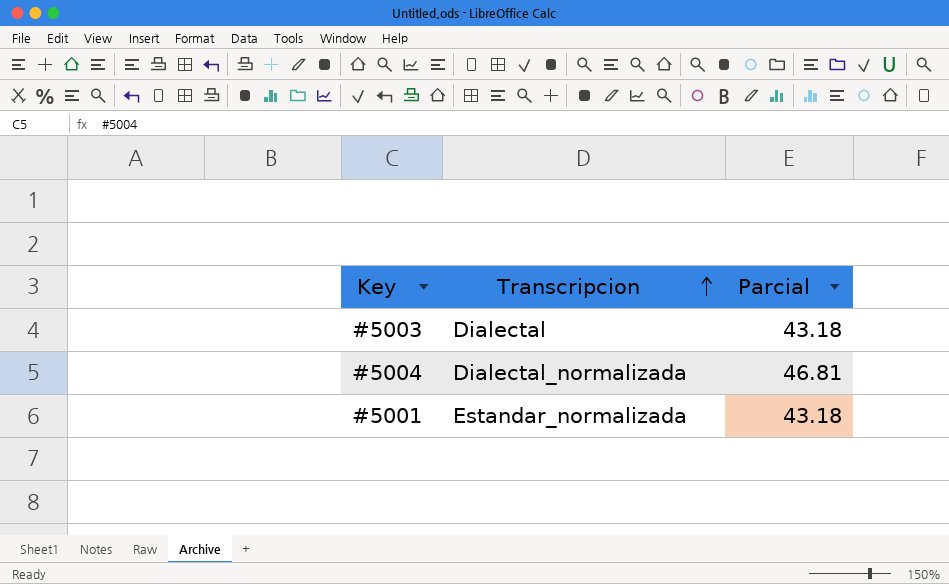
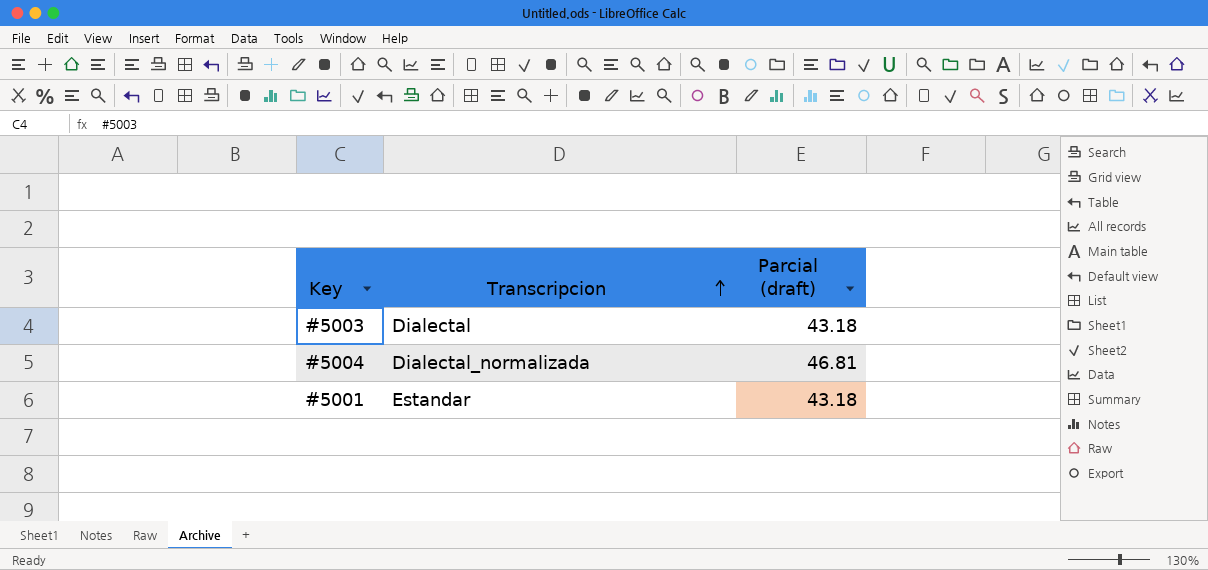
column name: Parcial -> Parcial (draft)
#5001 | Transcripcion: Estandar_normalizada -> Estandar

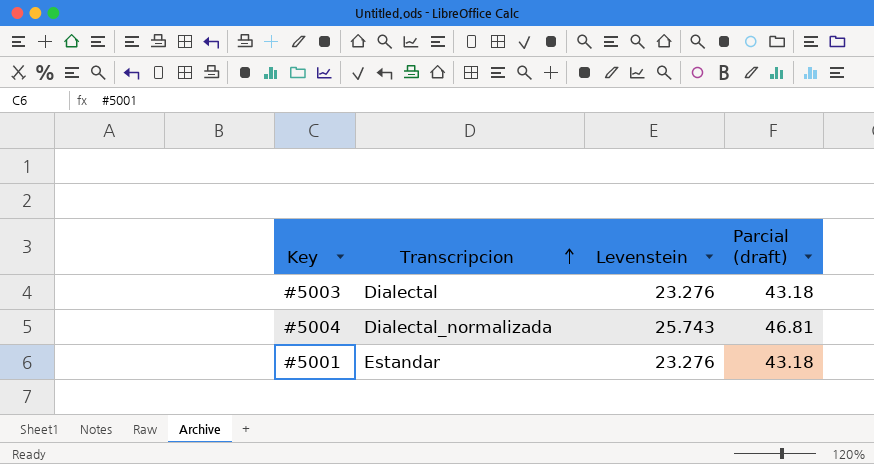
column Levenstein | position: none -> 3

